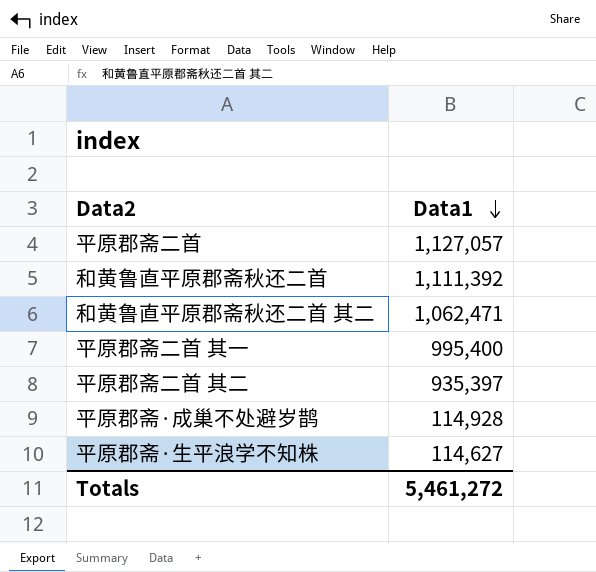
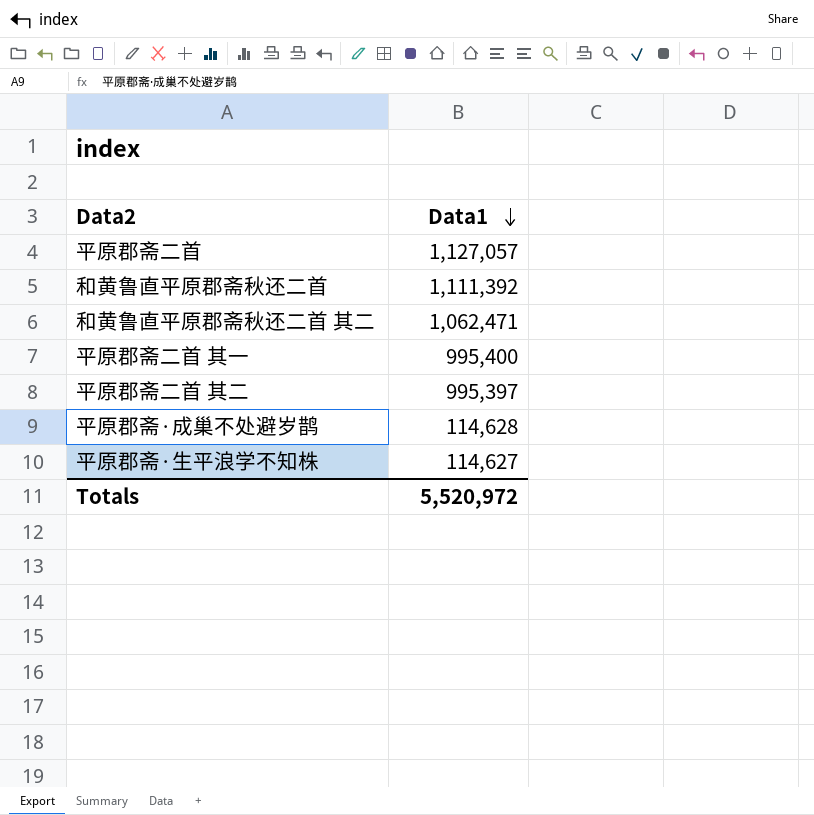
平原郡斋二首 其二 | Data1: 935,397 -> 995,397
平原郡斋·成巢不处避岁鹊 | Data1: 114,928 -> 114,628
Totals | Data1: 5,461,272 -> 5,520,972

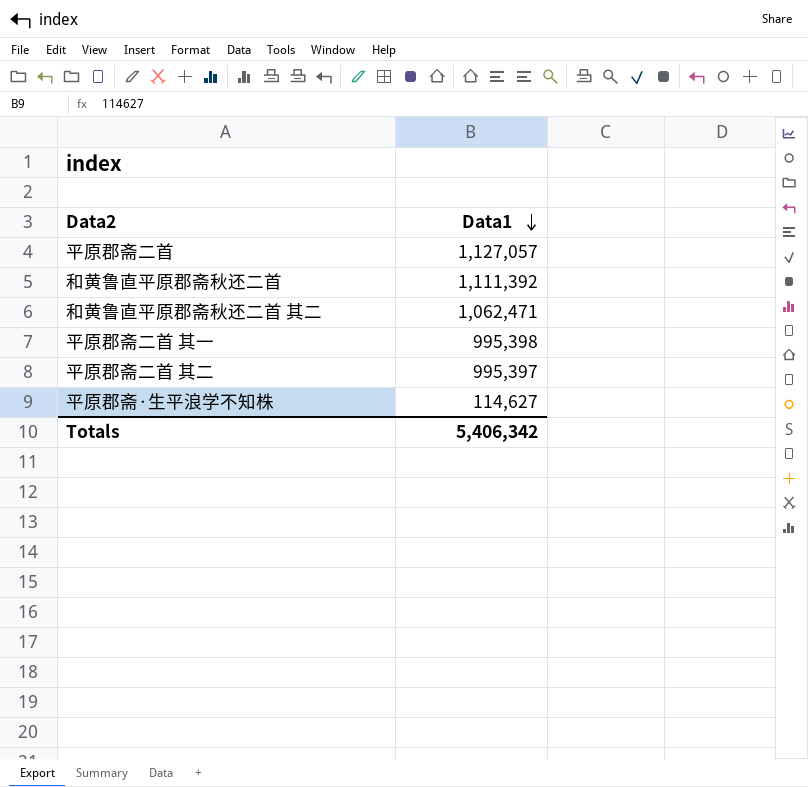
row 平原郡斋·成巢不处避岁鹊: 114,628 -> none
平原郡斋二首 其一 | Data1: 995,400 -> 995,398
Totals | Data1: 5,520,972 -> 5,406,342

